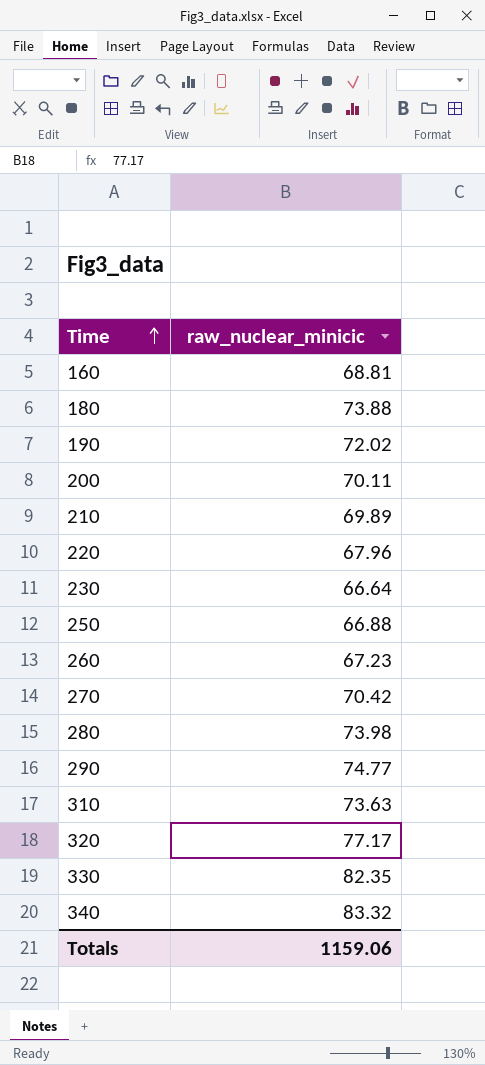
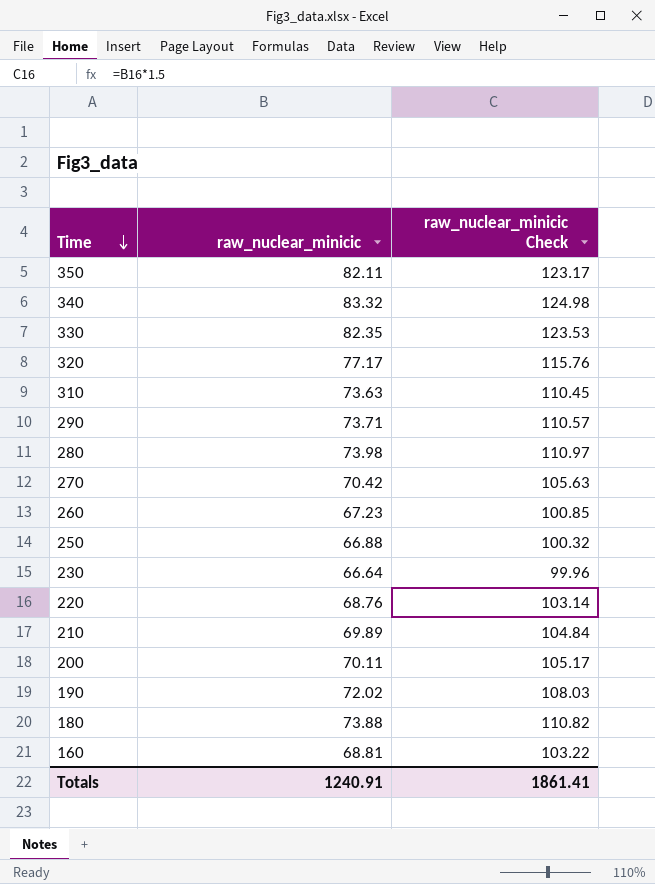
row order: Time ascending -> Time descending
column raw_nuclear_minicic Check | formula: none -> [raw_nuclear_minicic] * 1.5
row 350: none -> 82.11 | 123.17
290 | raw_nuclear_minicic: 74.77 -> 73.71
220 | raw_nuclear_minicic: 67.96 -> 68.76
Totals | raw_nuclear_minicic: 1159.06 -> 1240.91

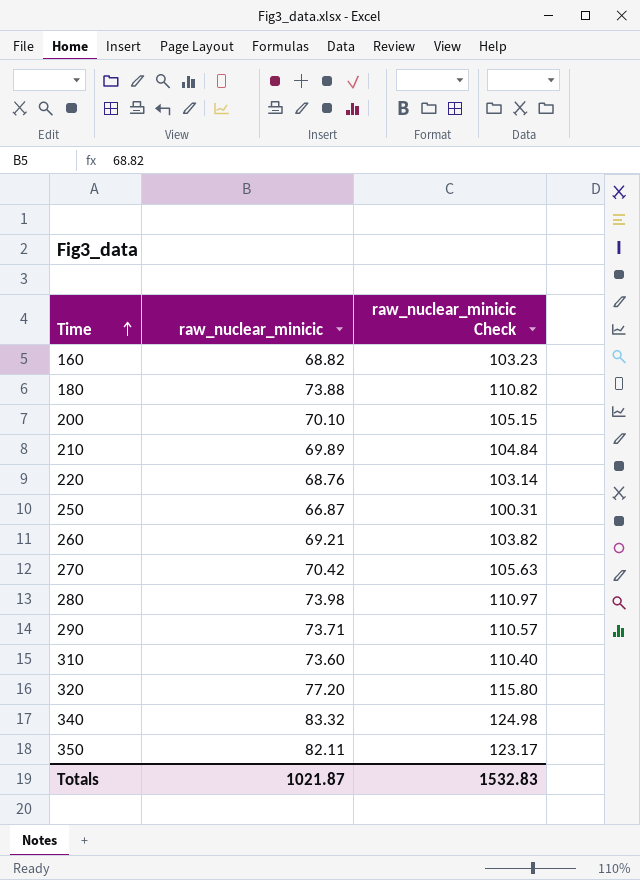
row order: Time descending -> Time ascending
row 330: 82.35 | 123.53 -> none
row 230: 66.64 | 99.96 -> none
row 190: 72.02 | 108.03 -> none
160 | raw_nuclear_minicic: 68.81 -> 68.82
160 | raw_nuclear_minicic Check: 103.22 -> 103.23
200 | raw_nuclear_minicic: 70.11 -> 70.10
200 | raw_nuclear_minicic Check: 105.17 -> 105.15
250 | raw_nuclear_minicic: 66.88 -> 66.87
250 | raw_nuclear_minicic Check: 100.32 -> 100.31
260 | raw_nuclear_minicic: 67.23 -> 69.21
260 | raw_nuclear_minicic Check: 100.85 -> 103.82
310 | raw_nuclear_minicic: 73.63 -> 73.60
310 | raw_nuclear_minicic Check: 110.45 -> 110.40
320 | raw_nuclear_minicic: 77.17 -> 77.20
320 | raw_nuclear_minicic Check: 115.76 -> 115.80
Totals | raw_nuclear_minicic: 1240.91 -> 1021.87
Totals | raw_nuclear_minicic Check: 1861.41 -> 1532.83

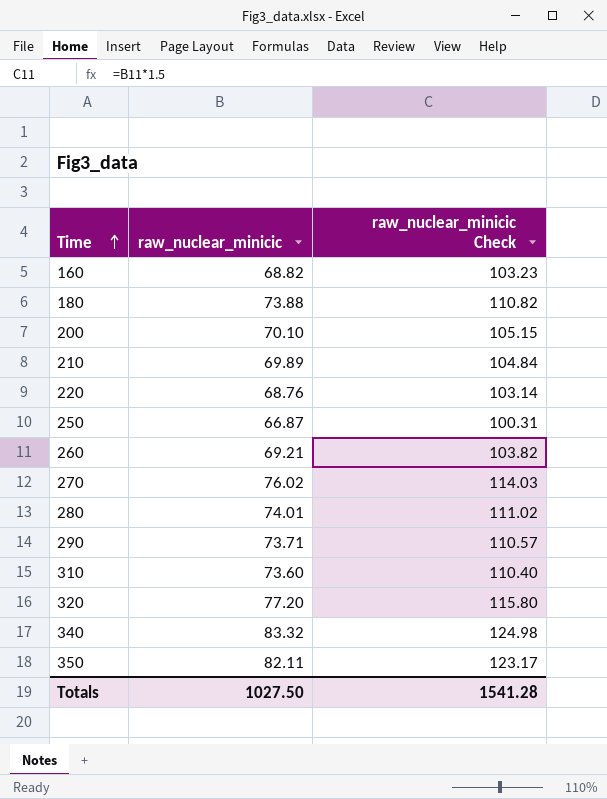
270 | raw_nuclear_minicic: 70.42 -> 76.02
270 | raw_nuclear_minicic Check: 105.63 -> 114.03
280 | raw_nuclear_minicic: 73.98 -> 74.01
280 | raw_nuclear_minicic Check: 110.97 -> 111.02
Totals | raw_nuclear_minicic: 1021.87 -> 1027.50
Totals | raw_nuclear_minicic Check: 1532.83 -> 1541.28

